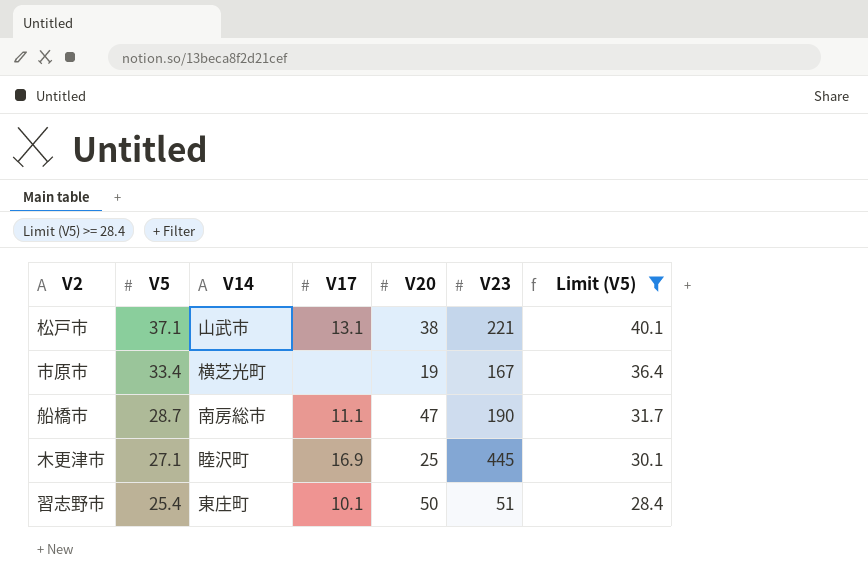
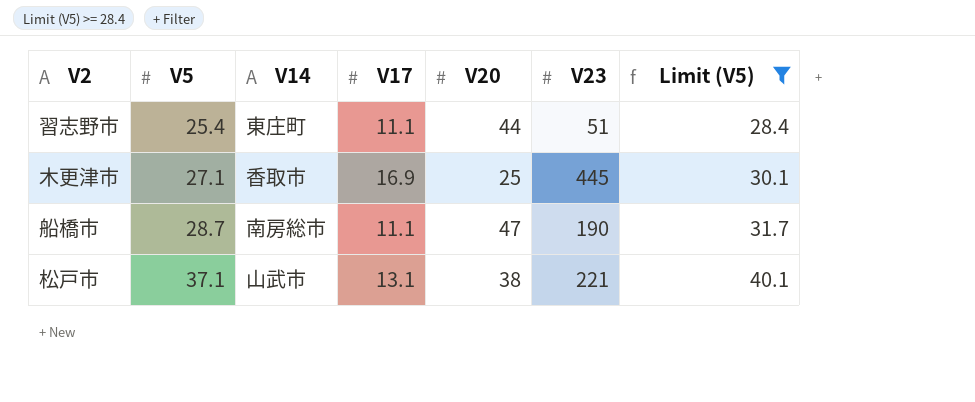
row order: V5 descending -> V5 ascending
row 市原市: 33.4 | 横芝光町 | none | 19 | 167 | 36.4 -> none
習志野市 | V17: 10.1 -> 11.1
習志野市 | V20: 50 -> 44
木更津市 | V14: 睦沢町 -> 香取市

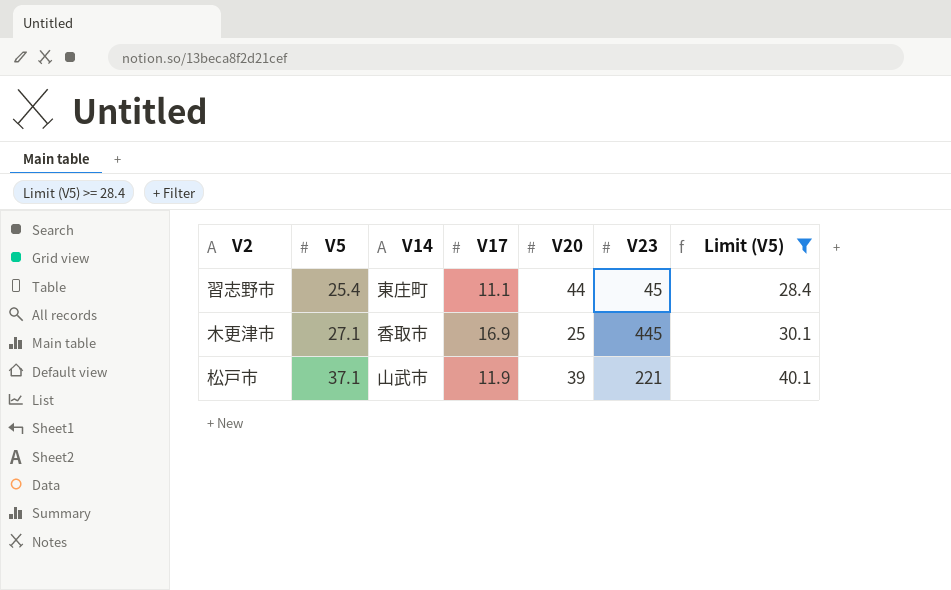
row 船橋市: 28.7 | 南房総市 | 11.1 | 47 | 190 | 31.7 -> none
習志野市 | V23: 51 -> 45
松戸市 | V17: 13.1 -> 11.9
松戸市 | V20: 38 -> 39

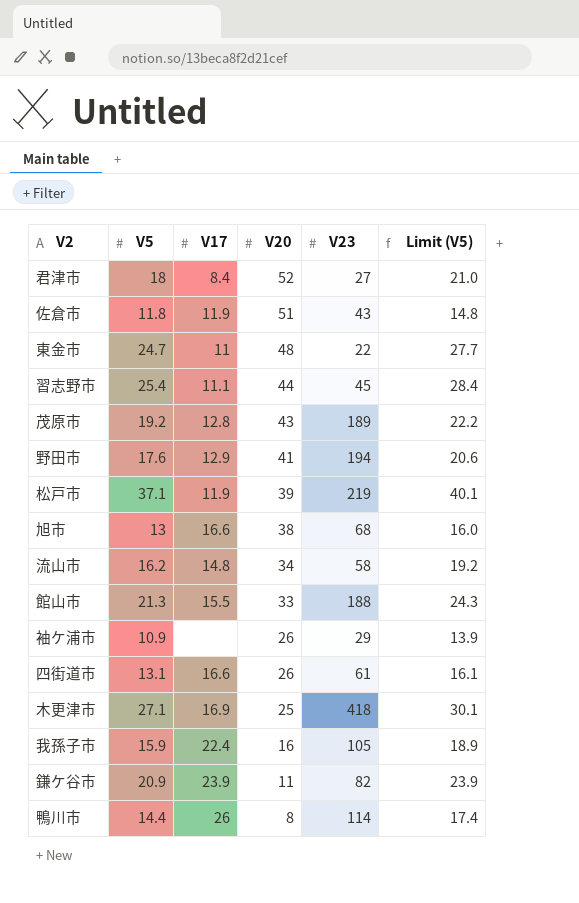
filter: Limit (V5) >= 28.4 -> none
row order: V5 ascending -> V20 descending
column V14 | position: 3 -> none
松戸市 | V23: 221 -> 219
木更津市 | V23: 445 -> 418

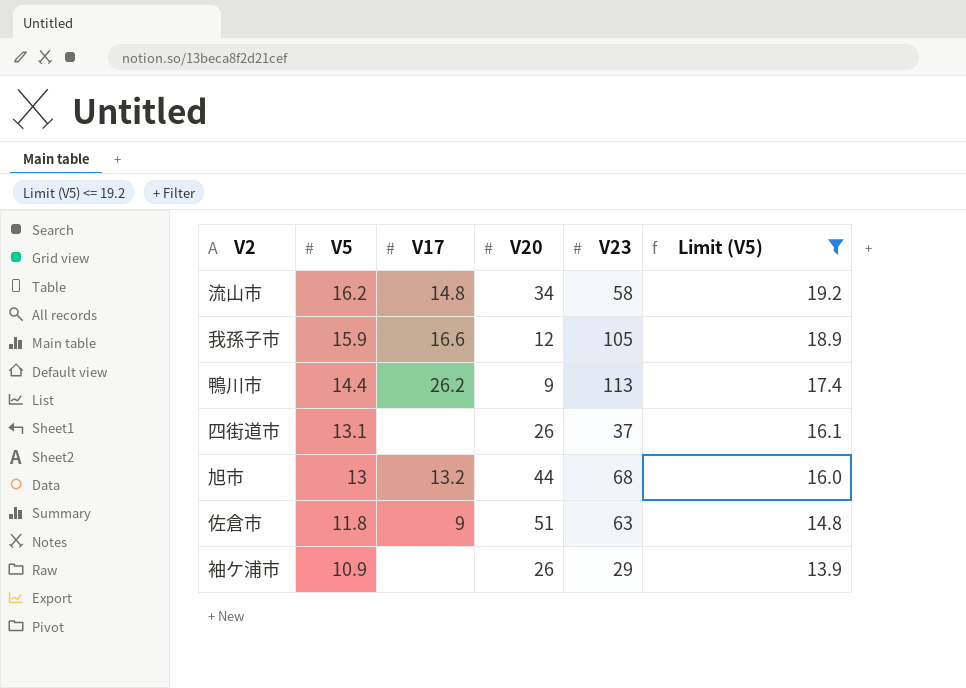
filter: none -> Limit (V5) <= 19.2
row order: V20 descending -> V5 descending
我孫子市 | V17: 22.4 -> 16.6
我孫子市 | V20: 16 -> 12
鴨川市 | V17: 26 -> 26.2
鴨川市 | V20: 8 -> 9
鴨川市 | V23: 114 -> 113
四街道市 | V17: 16.6 -> none
四街道市 | V23: 61 -> 37
旭市 | V17: 16.6 -> 13.2
旭市 | V20: 38 -> 44
佐倉市 | V17: 11.9 -> 9
佐倉市 | V23: 43 -> 63

